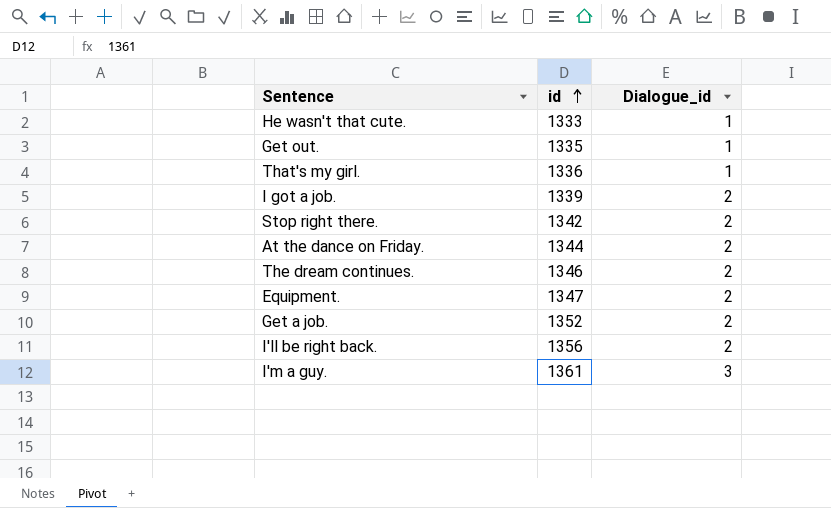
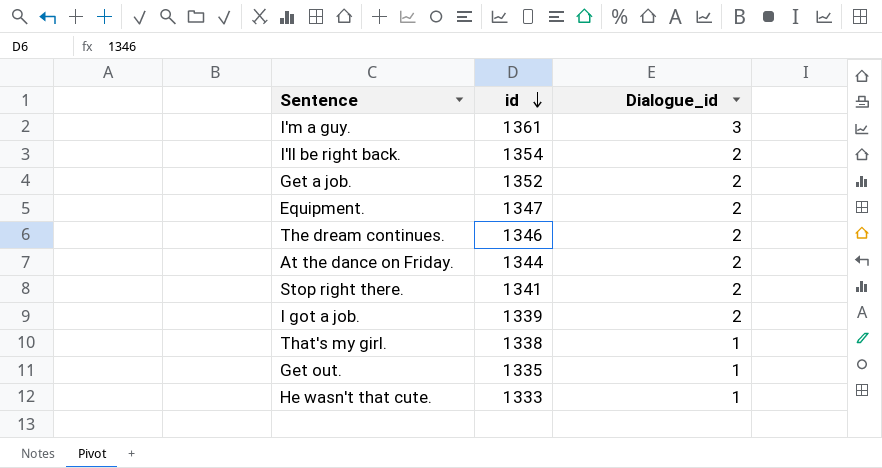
row order: id ascending -> id descending
I'll be right back. | id: 1356 -> 1354
Stop right there. | id: 1342 -> 1341
That's my girl. | id: 1336 -> 1338

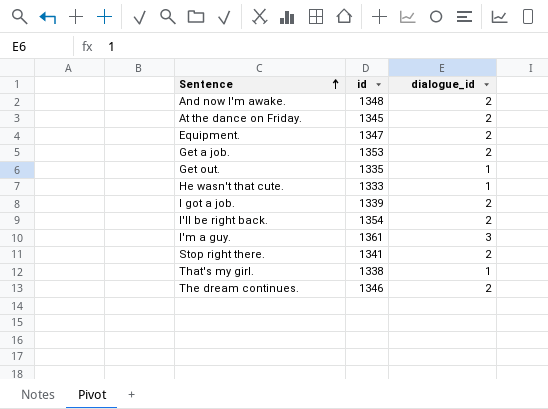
row order: id descending -> Sentence ascending
column name: Dialogue_id -> dialogue_id
row And now I'm awake.: none -> 1348 | 2
At the dance on Friday. | id: 1344 -> 1345
Get a job. | id: 1352 -> 1353

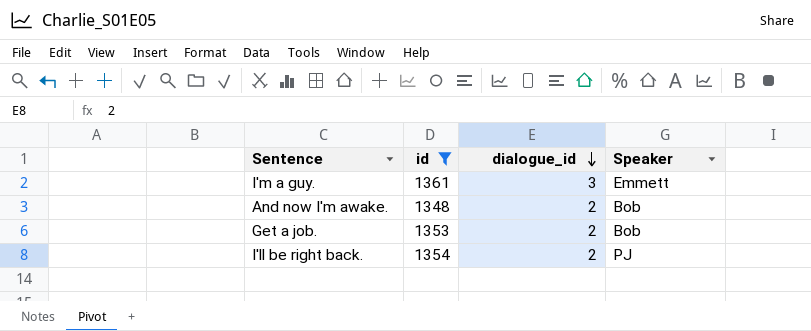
filter: none -> id >= 1348
row order: Sentence ascending -> dialogue_id descending
column Speaker | position: none -> 4

